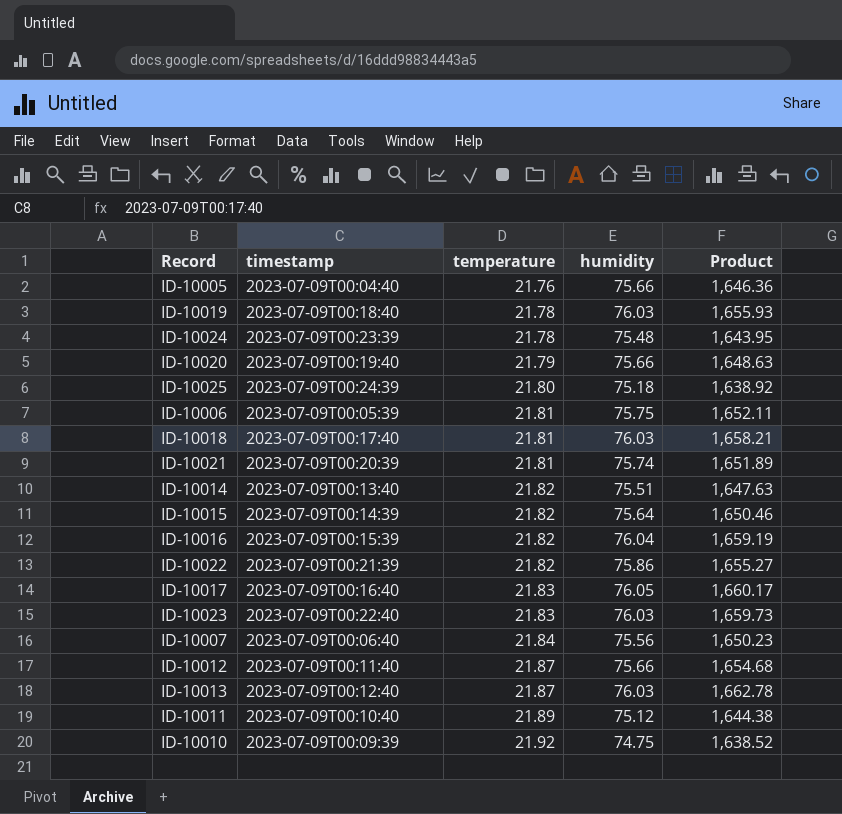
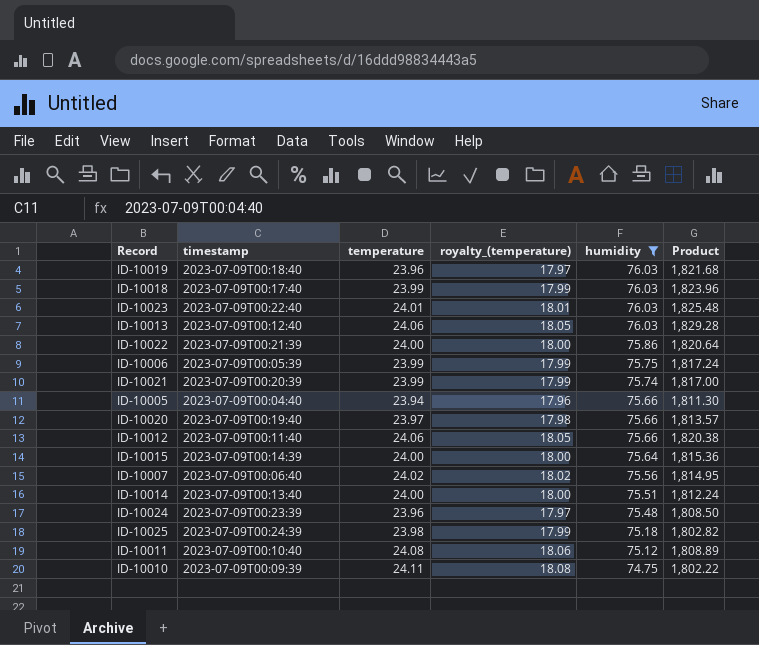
filter: none -> humidity <= 76.03
row order: temperature ascending -> humidity descending
column royalty_(temperature) | formula: none -> [temperature] * 0.75
ID-10019 | temperature: 21.78 -> 23.96
ID-10019 | Product: 1,655.93 -> 1,821.68
ID-10018 | temperature: 21.81 -> 23.99
ID-10018 | Product: 1,658.21 -> 1,823.96
ID-10023 | temperature: 21.83 -> 24.01
ID-10023 | Product: 1,659.73 -> 1,825.48
ID-10013 | temperature: 21.87 -> 24.06
ID-10013 | Product: 1,662.78 -> 1,829.28
ID-10022 | temperature: 21.82 -> 24.00
ID-10022 | Product: 1,655.27 -> 1,820.64
ID-10006 | temperature: 21.81 -> 23.99
ID-10006 | Product: 1,652.11 -> 1,817.24
ID-10021 | temperature: 21.81 -> 23.99
ID-10021 | Product: 1,651.89 -> 1,817.00
ID-10005 | temperature: 21.76 -> 23.94
ID-10005 | Product: 1,646.36 -> 1,811.30
ID-10020 | temperature: 21.79 -> 23.97
ID-10020 | Product: 1,648.63 -> 1,813.57
ID-10012 | temperature: 21.87 -> 24.06
ID-10012 | Product: 1,654.68 -> 1,820.38
ID-10015 | temperature: 21.82 -> 24.00
ID-10015 | Product: 1,650.46 -> 1,815.36
ID-10007 | temperature: 21.84 -> 24.02
ID-10007 | Product: 1,650.23 -> 1,814.95
ID-10014 | temperature: 21.82 -> 24.00
ID-10014 | Product: 1,647.63 -> 1,812.24
ID-10024 | temperature: 21.78 -> 23.96
ID-10024 | Product: 1,643.95 -> 1,808.50
ID-10025 | temperature: 21.80 -> 23.98
ID-10025 | Product: 1,638.92 -> 1,802.82
ID-10011 | temperature: 21.89 -> 24.08
ID-10011 | Product: 1,644.38 -> 1,808.89
ID-10010 | temperature: 21.92 -> 24.11
ID-10010 | Product: 1,638.52 -> 1,802.22

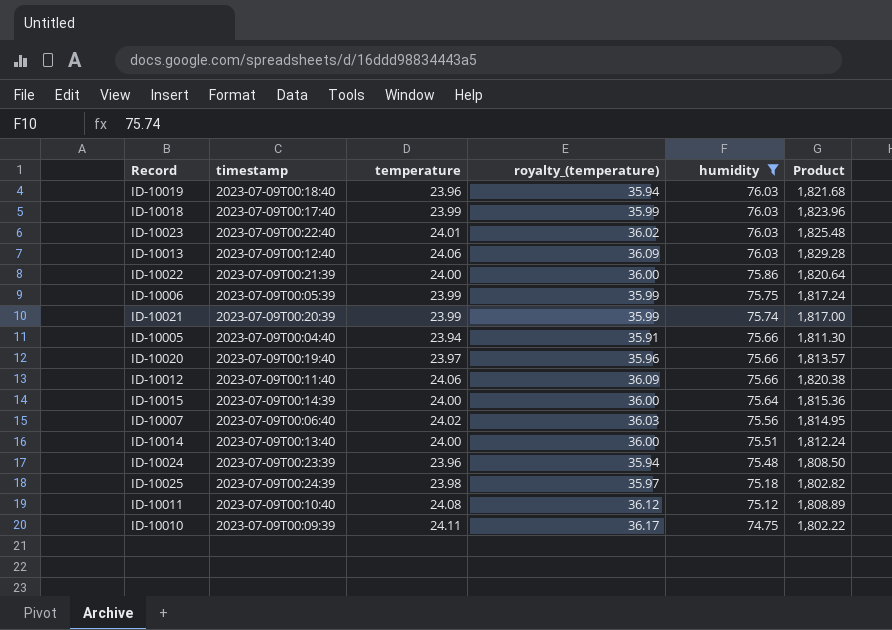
column royalty_(temperature) | formula: [temperature] * 0.75 -> [temperature] * 1.5

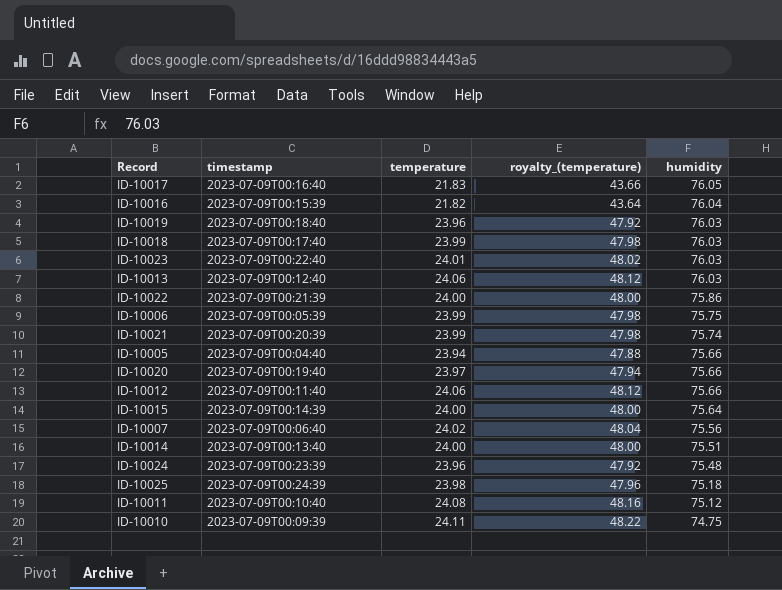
filter: humidity <= 76.03 -> none
column Product | formula: [temperature] * [humidity] -> none
column royalty_(temperature) | formula: [temperature] * 1.5 -> [temperature] * 2

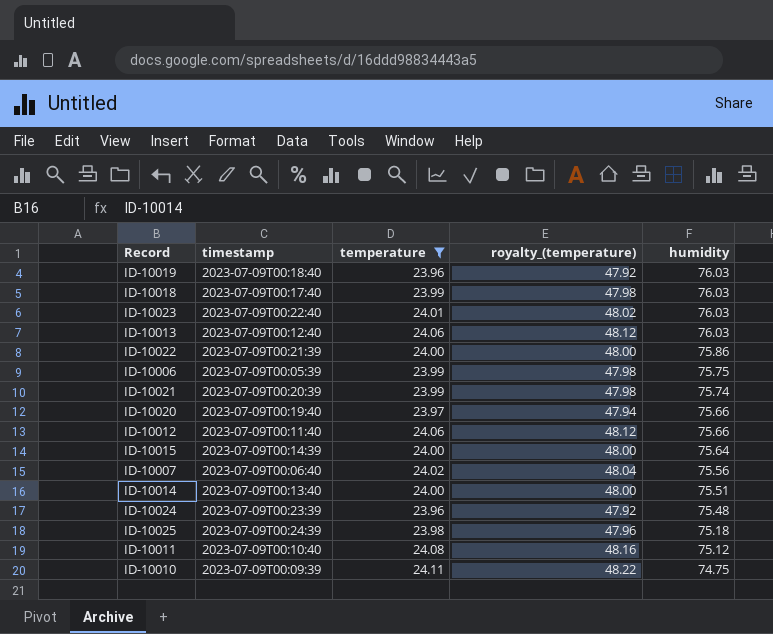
filter: none -> temperature >= 23.96

